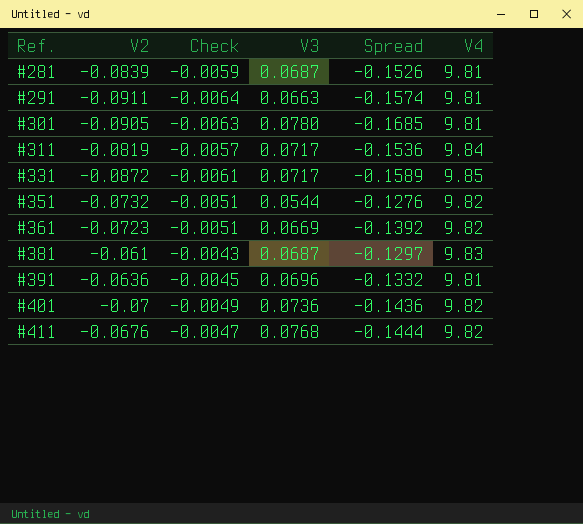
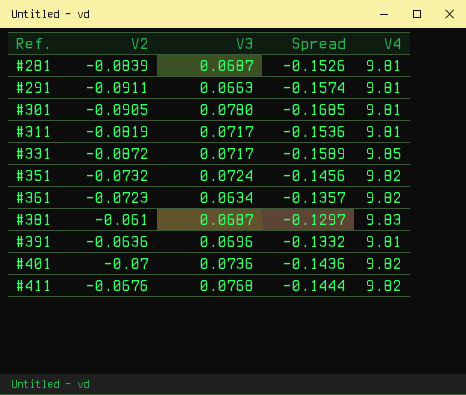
column Check | formula: [V2] * 0.07 -> none
#311 | V4: 9.84 -> 9.81
#351 | V3: 0.0544 -> 0.0724
#351 | Spread: -0.1276 -> -0.1456
#361 | V3: 0.0669 -> 0.0634
#361 | Spread: -0.1392 -> -0.1357

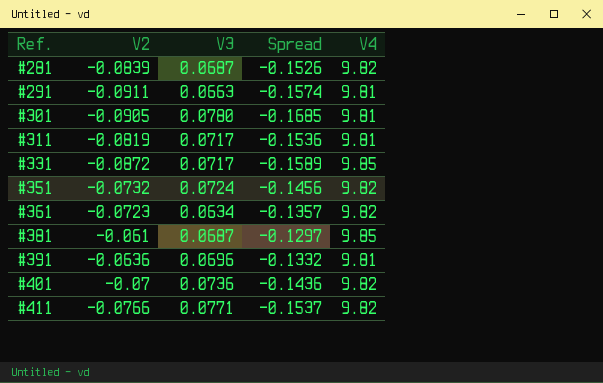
#281 | V4: 9.81 -> 9.82
#381 | V4: 9.83 -> 9.85
#411 | V2: -0.0676 -> -0.0766
#411 | V3: 0.0768 -> 0.0771
#411 | Spread: -0.1444 -> -0.1537

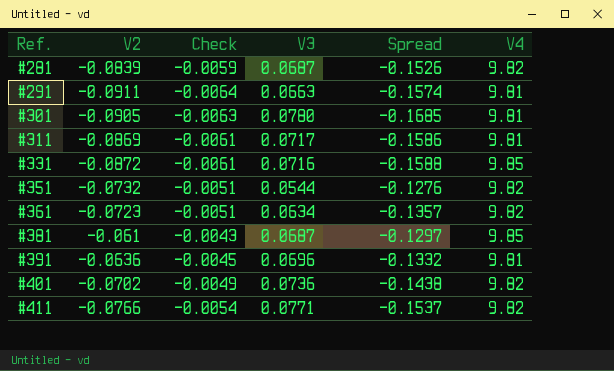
column Check | formula: none -> [V2] * 0.07
#311 | V2: -0.0819 -> -0.0869
#311 | Spread: -0.1536 -> -0.1586
#331 | V3: 0.0717 -> 0.0716
#331 | Spread: -0.1589 -> -0.1588
#351 | V3: 0.0724 -> 0.0544
#351 | Spread: -0.1456 -> -0.1276
#401 | V2: -0.07 -> -0.0702
#401 | Spread: -0.1436 -> -0.1438

